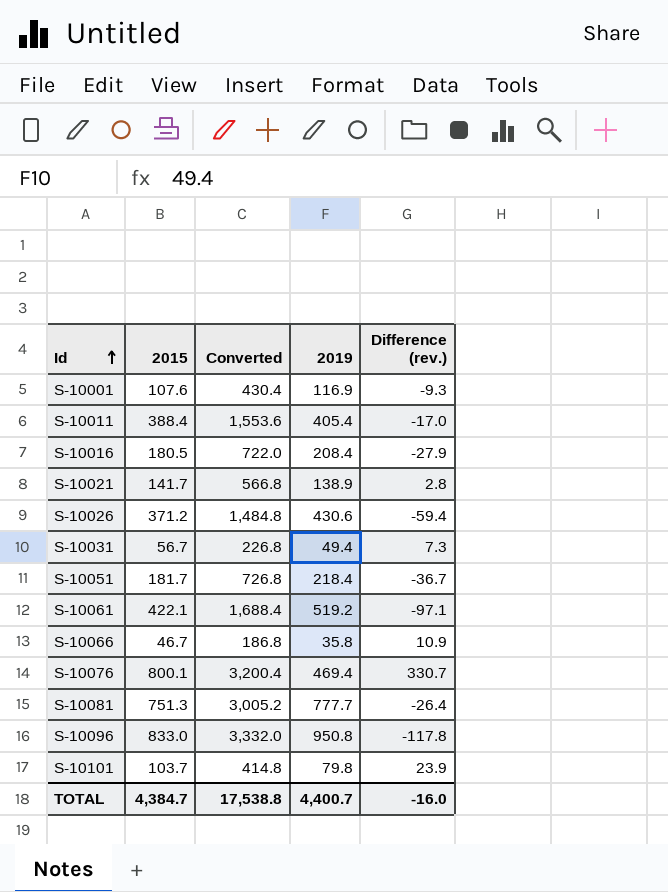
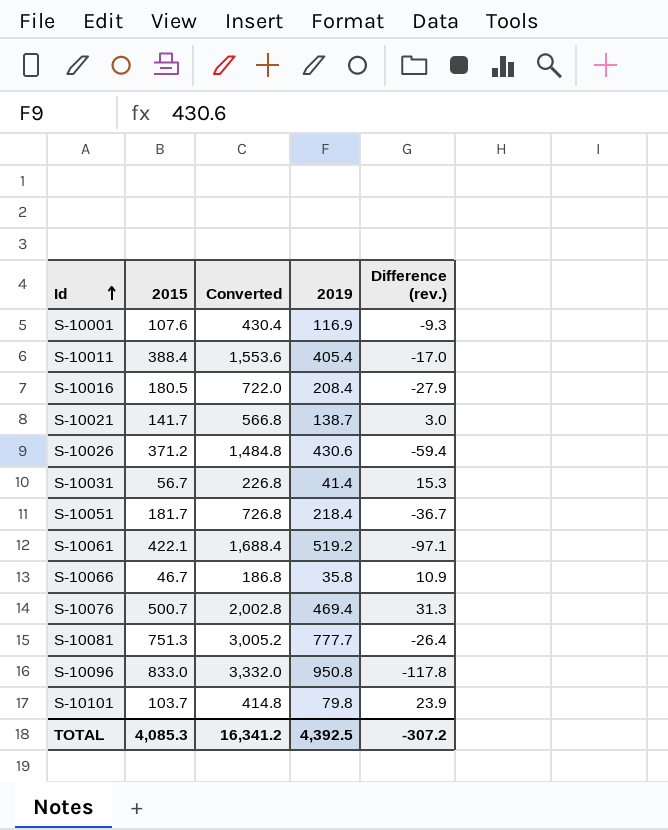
S-10021 | 2019: 138.9 -> 138.7
S-10021 | Difference (rev.): 2.8 -> 3.0
S-10031 | 2019: 49.4 -> 41.4
S-10031 | Difference (rev.): 7.3 -> 15.3
S-10076 | 2015: 800.1 -> 500.7
S-10076 | Converted: 3,200.4 -> 2,002.8
S-10076 | Difference (rev.): 330.7 -> 31.3
TOTAL | 2015: 4,384.7 -> 4,085.3
TOTAL | Converted: 17,538.8 -> 16,341.2
TOTAL | 2019: 4,400.7 -> 4,392.5
TOTAL | Difference (rev.): -16.0 -> -307.2

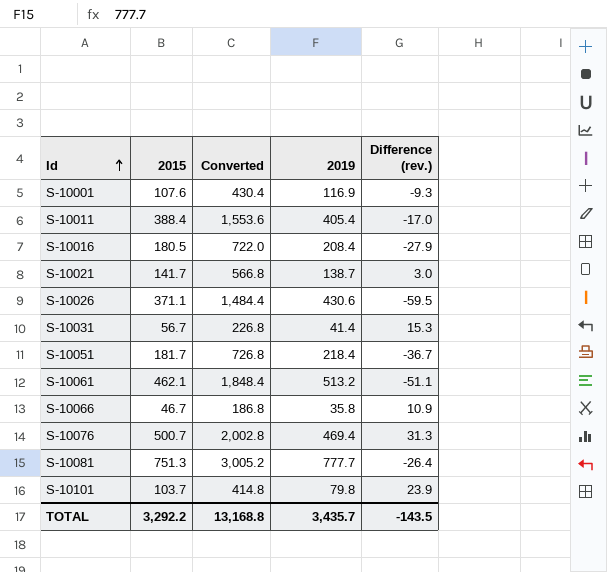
row S-10096: 833.0 | 3,332.0 | 950.8 | -117.8 -> none
S-10026 | 2015: 371.2 -> 371.1
S-10026 | Converted: 1,484.8 -> 1,484.4
S-10026 | Difference (rev.): -59.4 -> -59.5
S-10061 | 2015: 422.1 -> 462.1
S-10061 | Converted: 1,688.4 -> 1,848.4
S-10061 | 2019: 519.2 -> 513.2
S-10061 | Difference (rev.): -97.1 -> -51.1
TOTAL | 2015: 4,085.3 -> 3,292.2
TOTAL | Converted: 16,341.2 -> 13,168.8
TOTAL | 2019: 4,392.5 -> 3,435.7
TOTAL | Difference (rev.): -307.2 -> -143.5

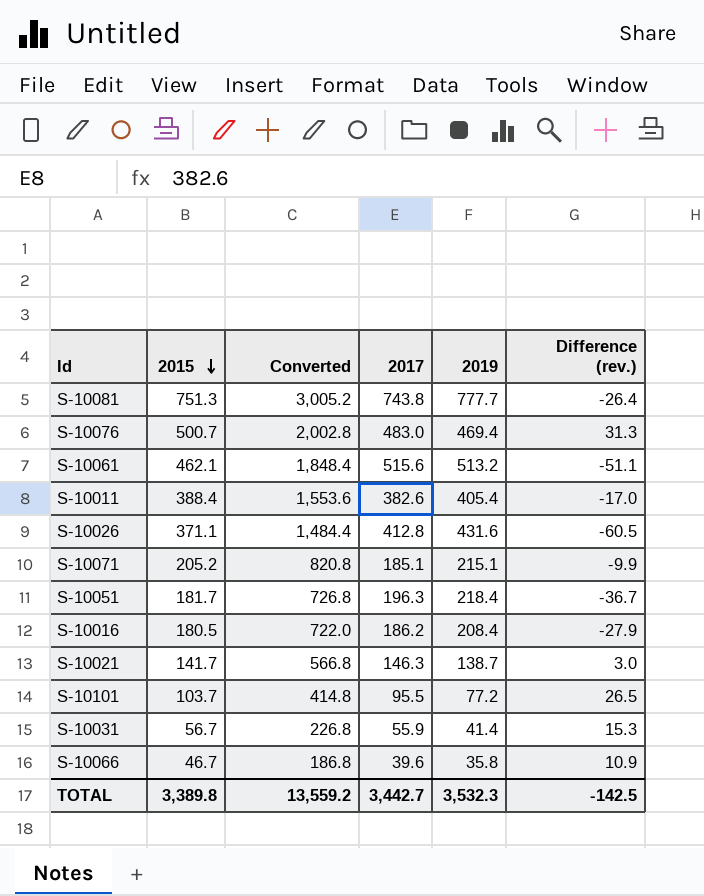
row order: Id ascending -> 2015 descending
column 2017 | position: none -> 4
row S-10001: 107.6 | 430.4 | 116.9 | -9.3 -> none
S-10026 | 2019: 430.6 -> 431.6
S-10026 | Difference (rev.): -59.5 -> -60.5
row S-10071: none -> 205.2 | 820.8 | 185.1 | 215.1 | -9.9
S-10101 | 2019: 79.8 -> 77.2
S-10101 | Difference (rev.): 23.9 -> 26.5
TOTAL | 2015: 3,292.2 -> 3,389.8
TOTAL | Converted: 13,168.8 -> 13,559.2
TOTAL | 2019: 3,435.7 -> 3,532.3
TOTAL | Difference (rev.): -143.5 -> -142.5

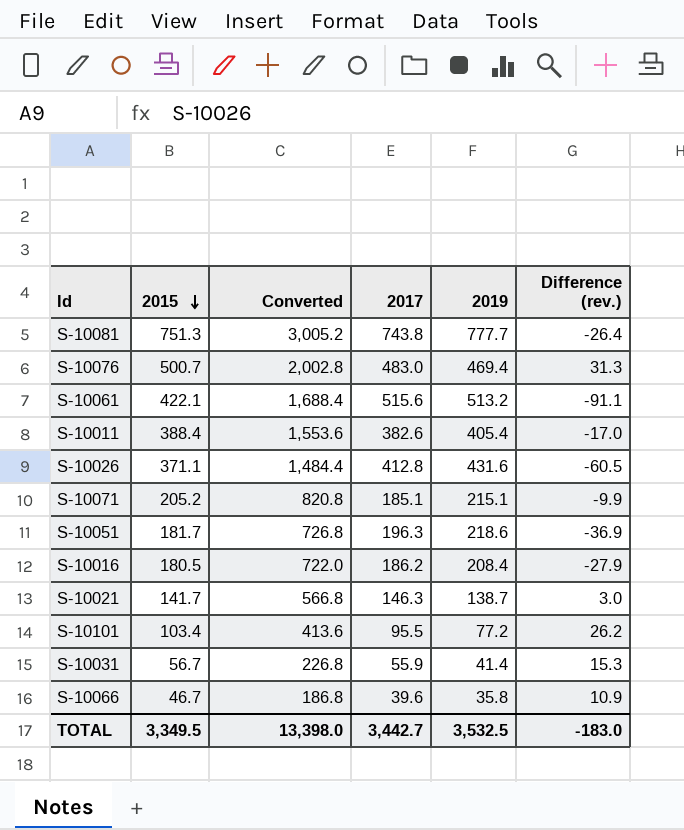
S-10061 | 2015: 462.1 -> 422.1
S-10061 | Converted: 1,848.4 -> 1,688.4
S-10061 | Difference (rev.): -51.1 -> -91.1
S-10051 | 2019: 218.4 -> 218.6
S-10051 | Difference (rev.): -36.7 -> -36.9
S-10101 | 2015: 103.7 -> 103.4
S-10101 | Converted: 414.8 -> 413.6
S-10101 | Difference (rev.): 26.5 -> 26.2
TOTAL | 2015: 3,389.8 -> 3,349.5
TOTAL | Converted: 13,559.2 -> 13,398.0
TOTAL | 2019: 3,532.3 -> 3,532.5
TOTAL | Difference (rev.): -142.5 -> -183.0

